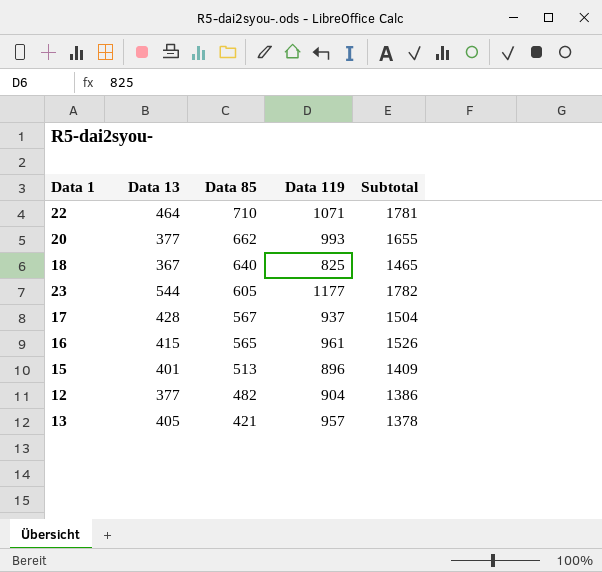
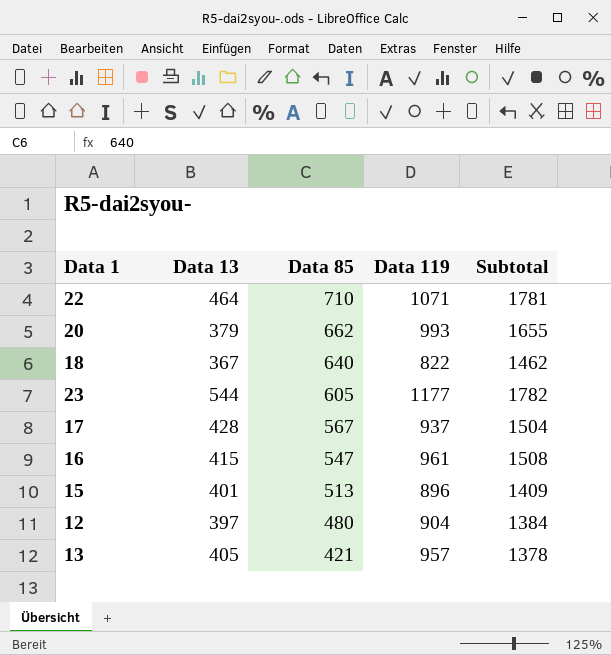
20 | Data 13: 377 -> 379
18 | Data 119: 825 -> 822
18 | Subtotal: 1465 -> 1462
16 | Data 85: 565 -> 547
16 | Subtotal: 1526 -> 1508
12 | Data 13: 377 -> 397
12 | Data 85: 482 -> 480
12 | Subtotal: 1386 -> 1384

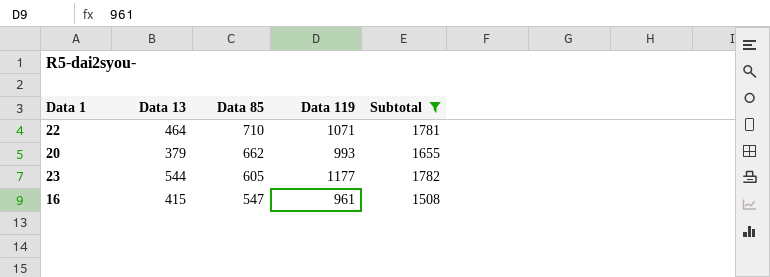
filter: none -> Subtotal >= 1508

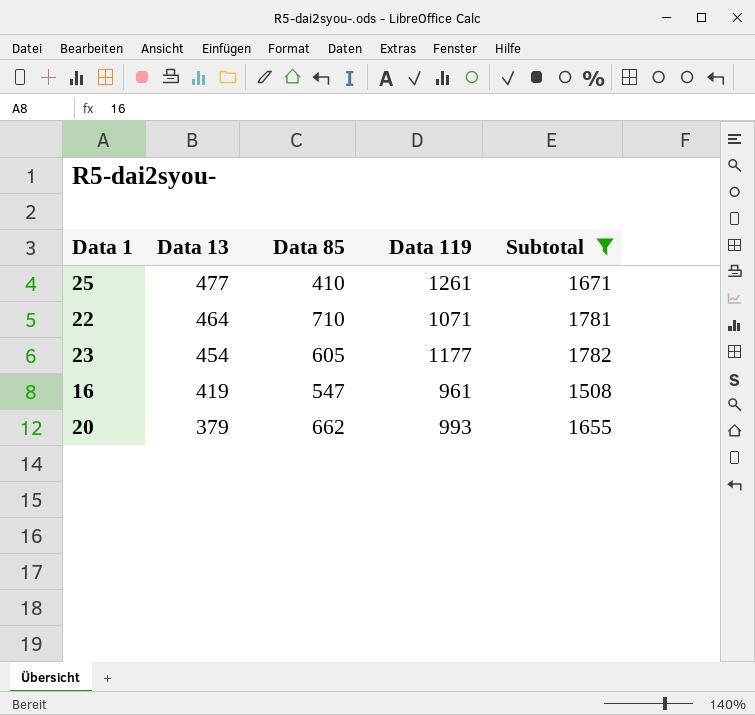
row order: Data 85 descending -> Data 13 descending
row 25: none -> 477 | 410 | 1261 | 1671
23 | Data 13: 544 -> 454
16 | Data 13: 415 -> 419

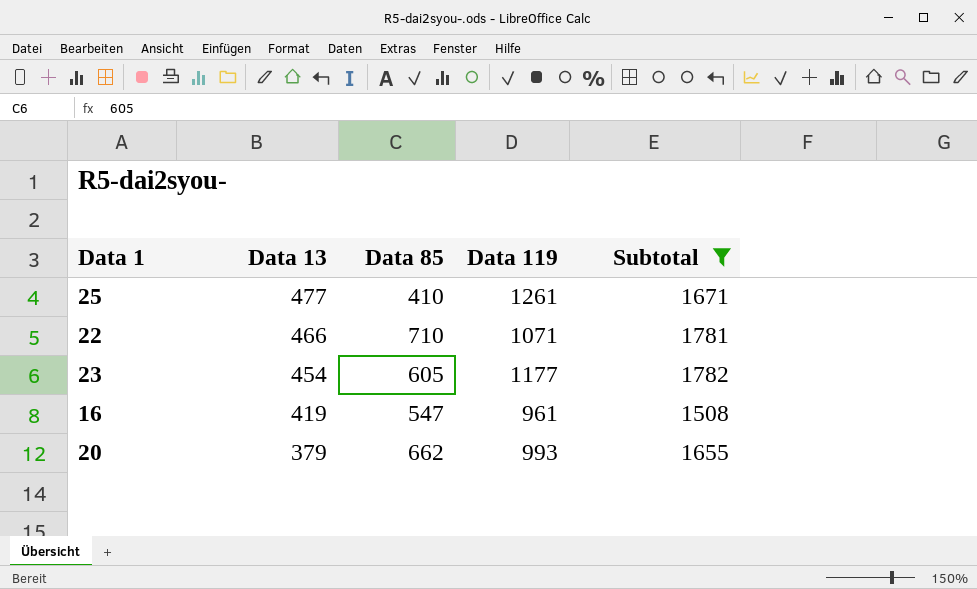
22 | Data 13: 464 -> 466

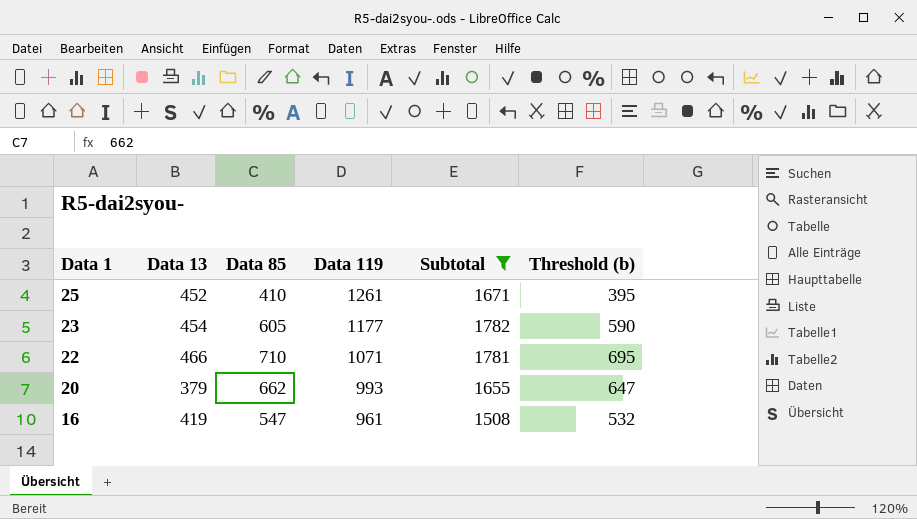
row order: Data 13 descending -> Data 1 descending
column Threshold (b) | formula: none -> [Data 85] - 15
25 | Data 13: 477 -> 452

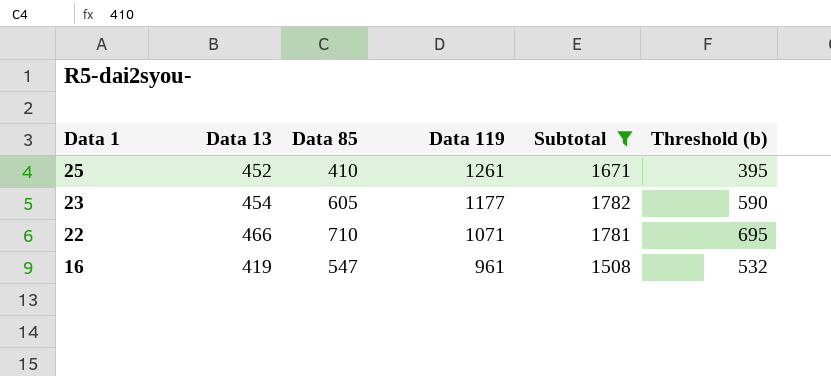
row 20: 379 | 662 | 993 | 1655 | 647 -> none

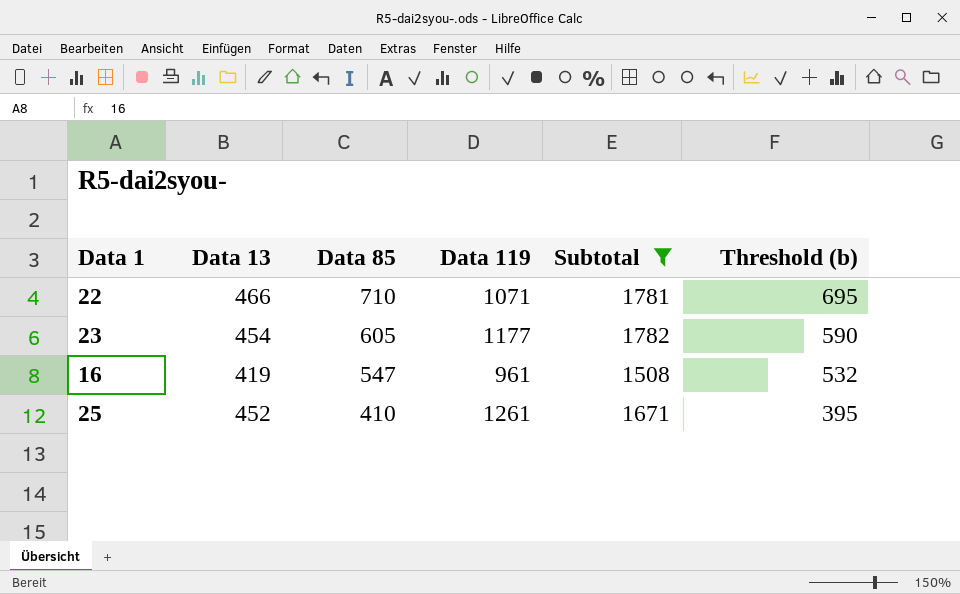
row order: Data 1 descending -> Data 85 descending

